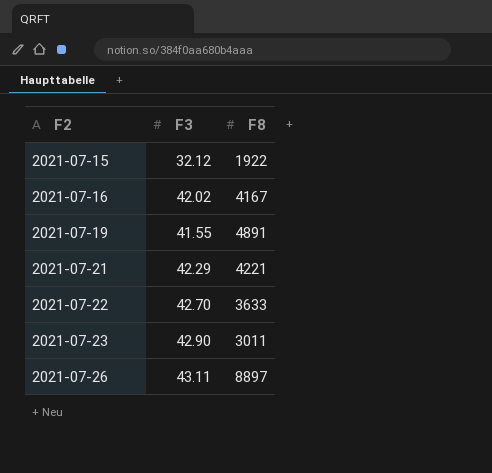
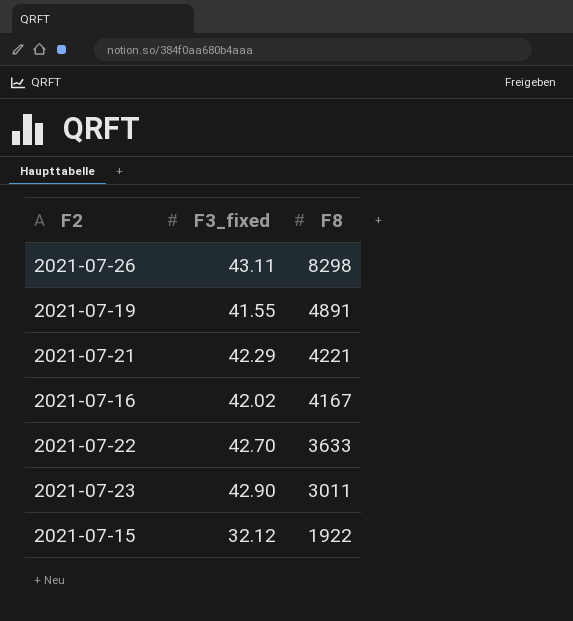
row order: F2 ascending -> F8 descending
column name: F3 -> F3_fixed
2021-07-26 | F8: 8897 -> 8298

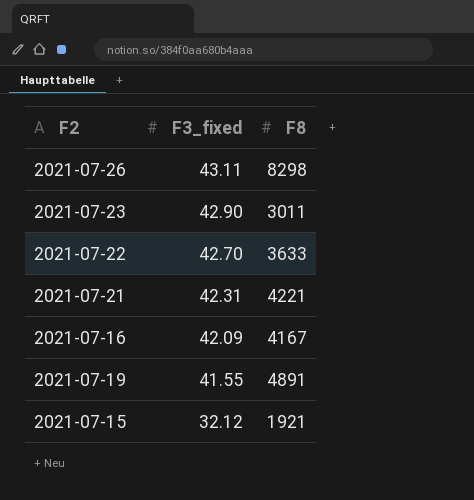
row order: F8 descending -> F3_fixed descending
2021-07-21 | F3_fixed: 42.29 -> 42.31
2021-07-16 | F3_fixed: 42.02 -> 42.09
2021-07-15 | F8: 1922 -> 1921

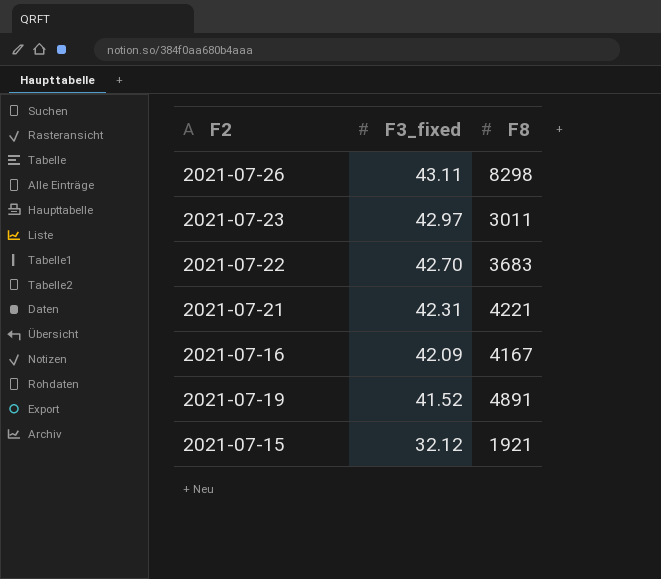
2021-07-23 | F3_fixed: 42.90 -> 42.97
2021-07-22 | F8: 3633 -> 3683
2021-07-19 | F3_fixed: 41.55 -> 41.52

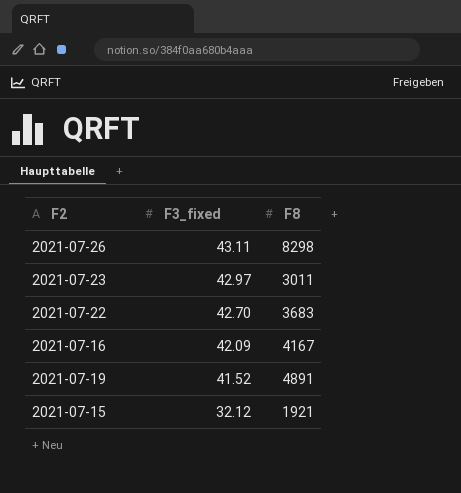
row 2021-07-21: 42.31 | 4221 -> none

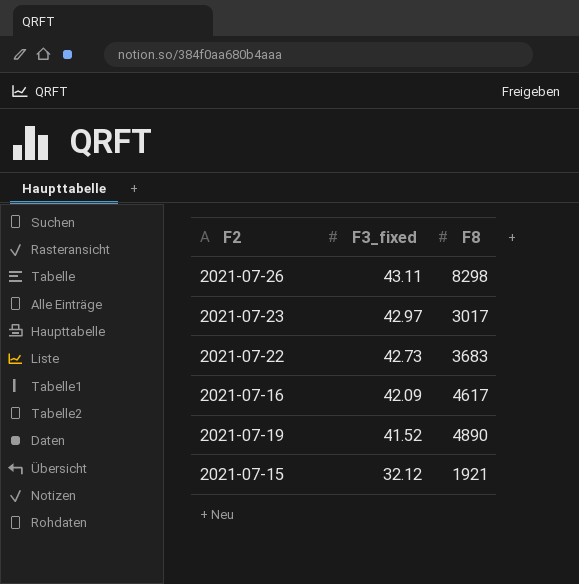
2021-07-23 | F8: 3011 -> 3017
2021-07-22 | F3_fixed: 42.70 -> 42.73
2021-07-16 | F8: 4167 -> 4617
2021-07-19 | F8: 4891 -> 4890

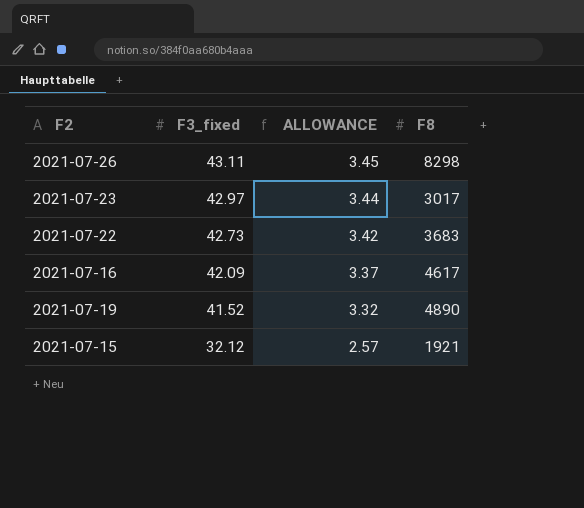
column ALLOWANCE | formula: none -> [F3_fixed] * 0.08

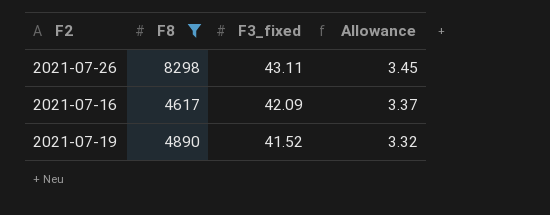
filter: none -> F8 >= 4617
column F8 | position: 4 -> 2
column name: ALLOWANCE -> Allowance

